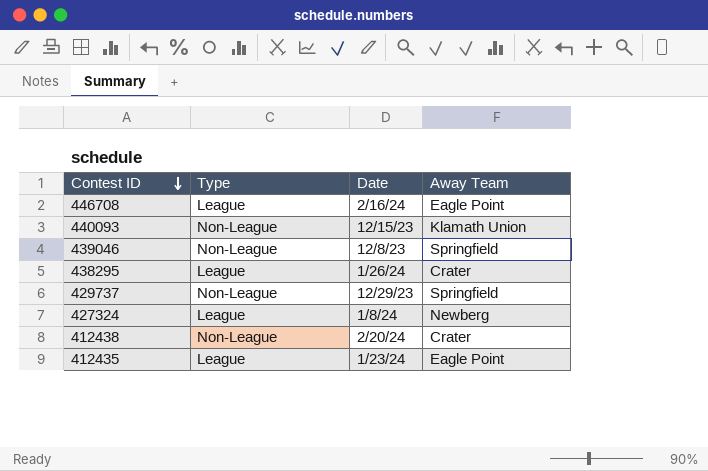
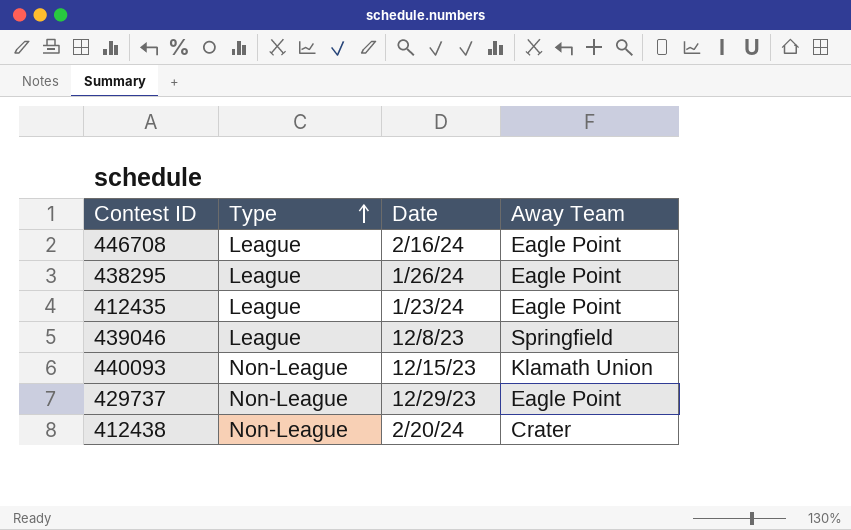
row order: Contest ID descending -> Type ascending
row 427324: League | 1/8/24 | Newberg -> none
438295 | Away Team: Crater -> Eagle Point
439046 | Type: Non-League -> League
429737 | Away Team: Springfield -> Eagle Point

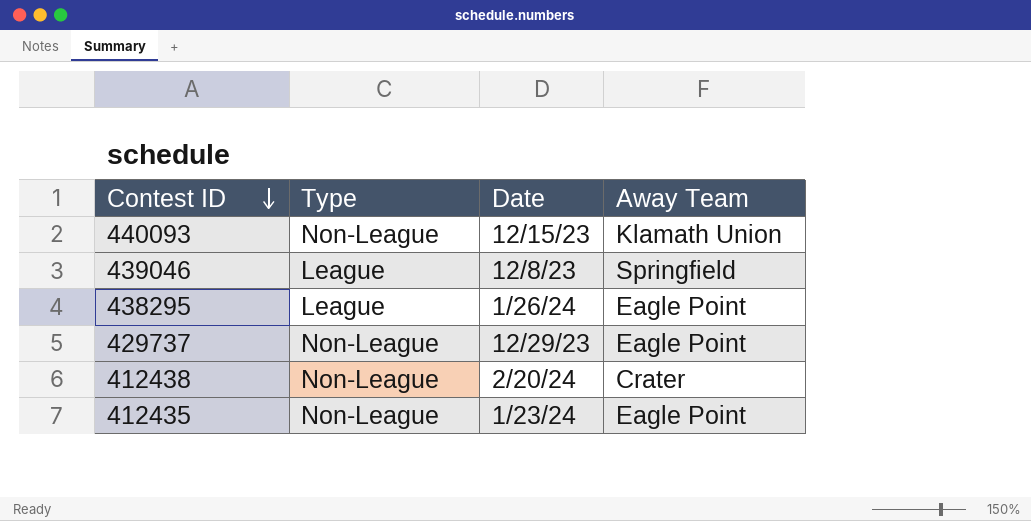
row order: Type ascending -> Contest ID descending
row 446708: League | 2/16/24 | Eagle Point -> none
412435 | Type: League -> Non-League

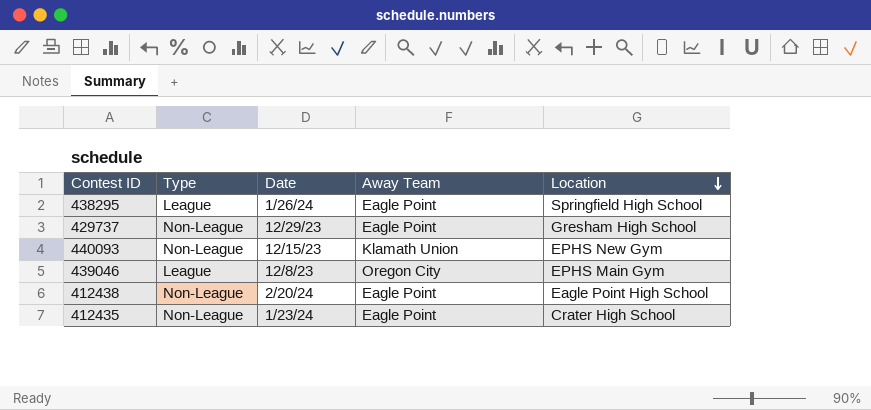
row order: Contest ID descending -> Location descending
column Location | position: none -> 5
439046 | Away Team: Springfield -> Oregon City
412438 | Away Team: Crater -> Eagle Point

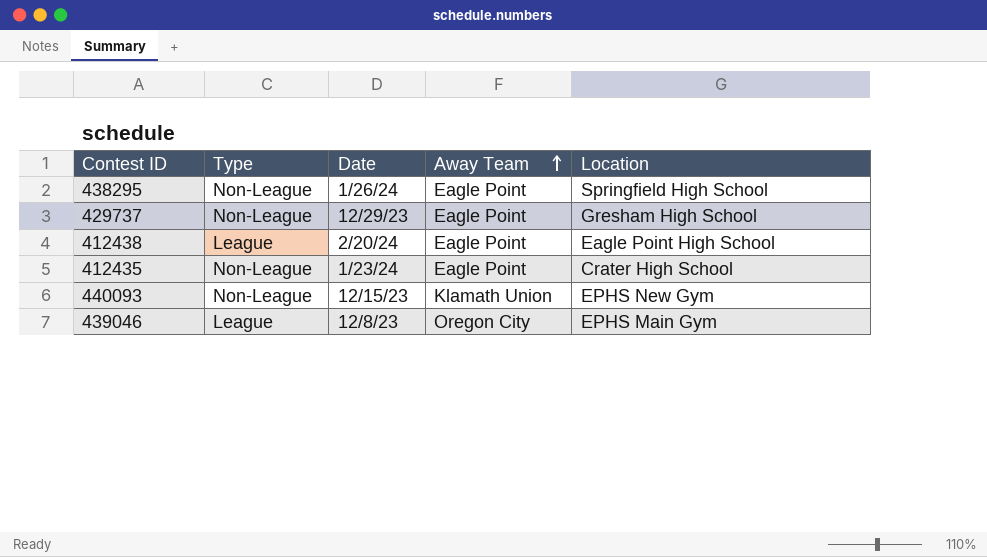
row order: Location descending -> Away Team ascending
438295 | Type: League -> Non-League
412438 | Type: Non-League -> League

